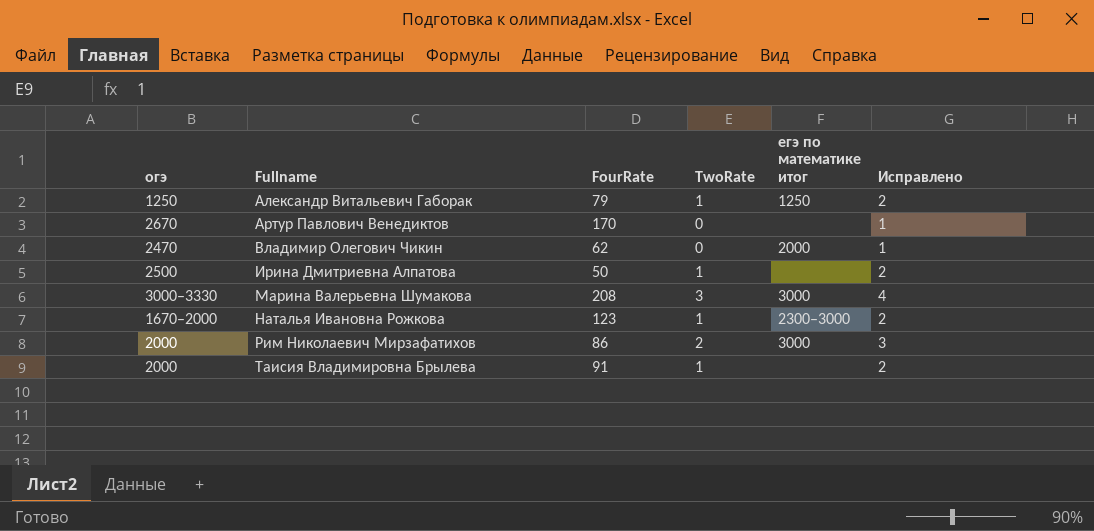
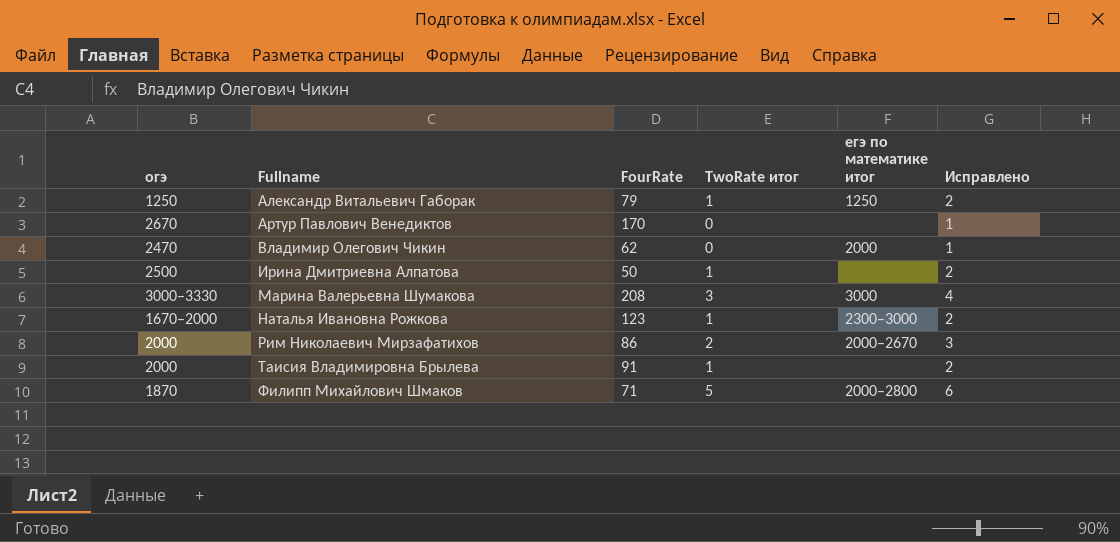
column name: TwoRate -> TwoRate итог
Рим Николаевич Мирзафатихов | егэ по математике итог: 3000 -> 2000–2670
row Филипп Михайлович Шмаков: none -> 1870 | 71 | 5 | 2000–2800 | 6

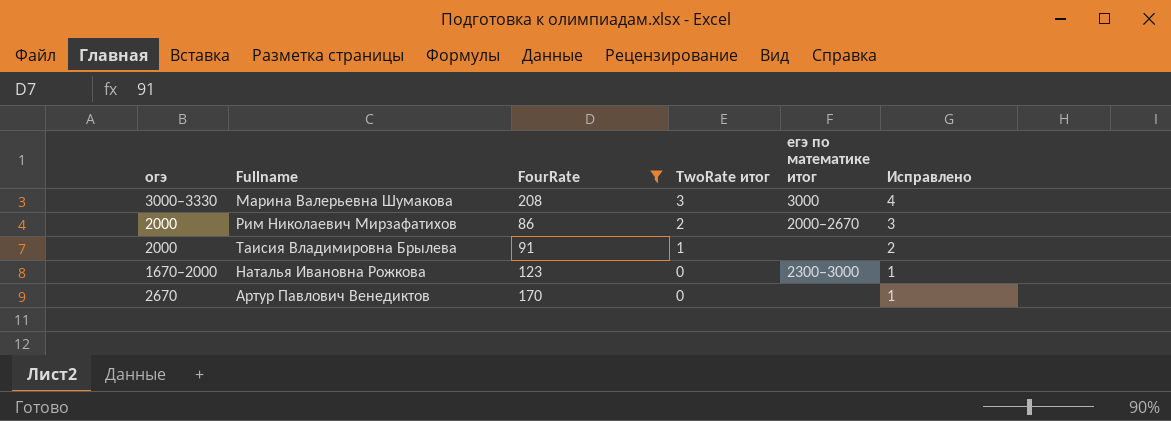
filter: none -> FourRate >= 86
row order: Fullname ascending -> TwoRate итог descending
Наталья Ивановна Рожкова | TwoRate итог: 1 -> 0
Наталья Ивановна Рожкова | Исправлено: 2 -> 1

